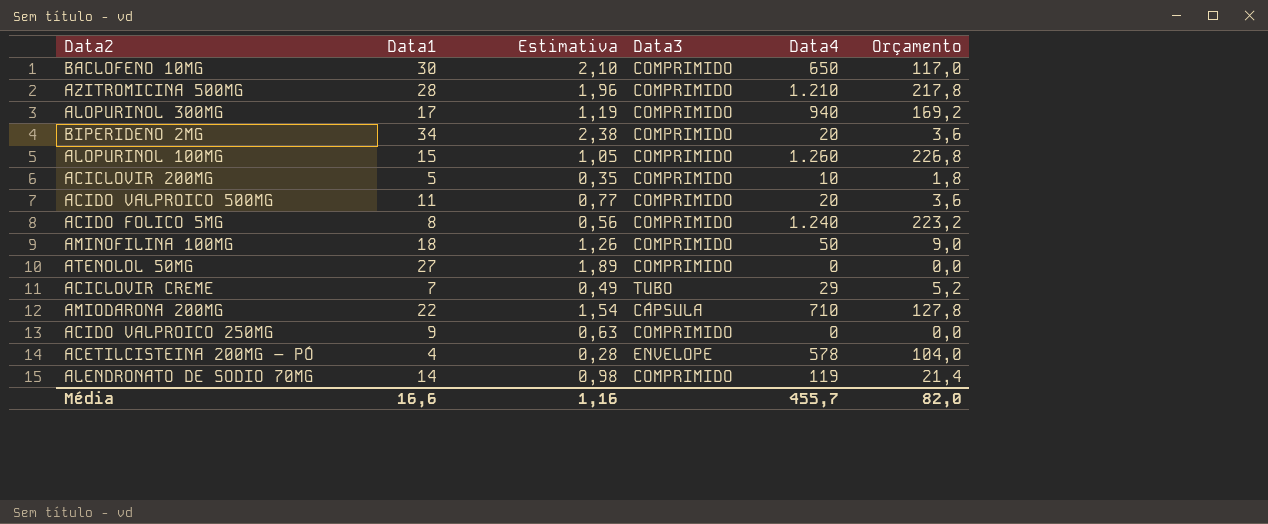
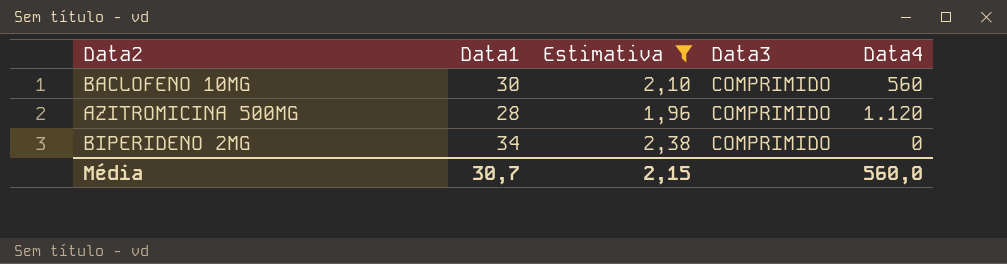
filter: none -> Estimativa >= 1,96
column Orçamento | formula: [Data4] * 0,18 -> none
BACLOFENO 10MG | Data4: 650 -> 560
AZITROMICINA 500MG | Data4: 1.210 -> 1.120
BIPERIDENO 2MG | Data4: 20 -> 0
Média | Data1: 16,6 -> 30,7
Média | Estimativa: 1,16 -> 2,15
Média | Data4: 455,7 -> 560,0

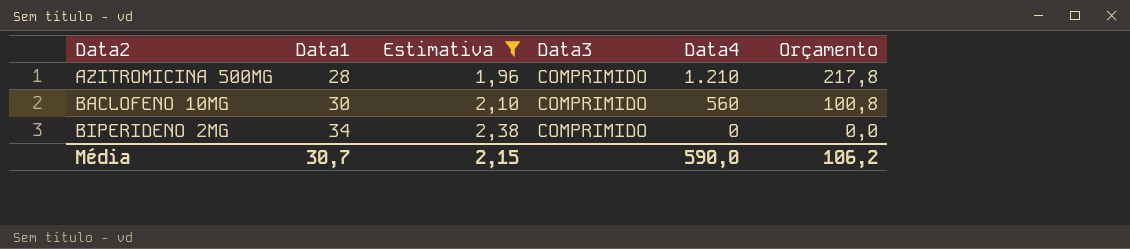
row order: none -> Data2 ascending
column Orçamento | formula: none -> [Data4] * 0,18
AZITROMICINA 500MG | Data4: 1.120 -> 1.210
Média | Data4: 560,0 -> 590,0

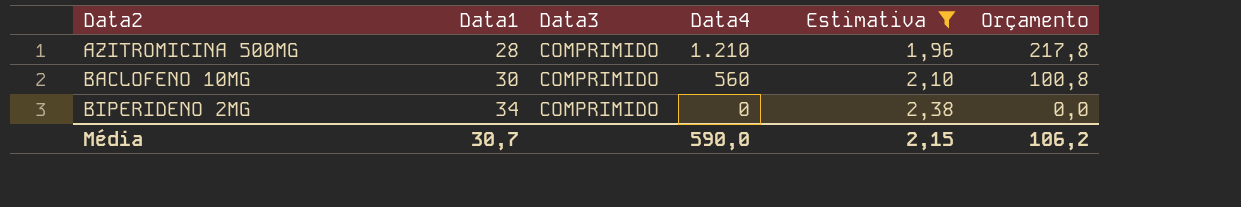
column Estimativa | position: 3 -> 5

